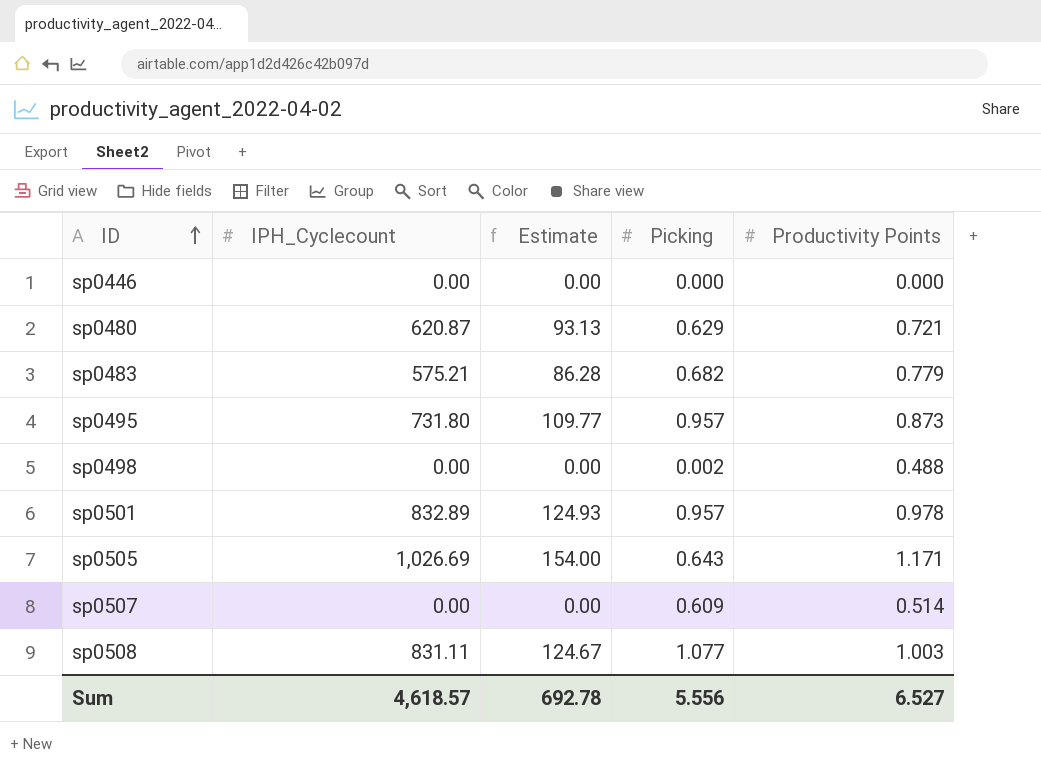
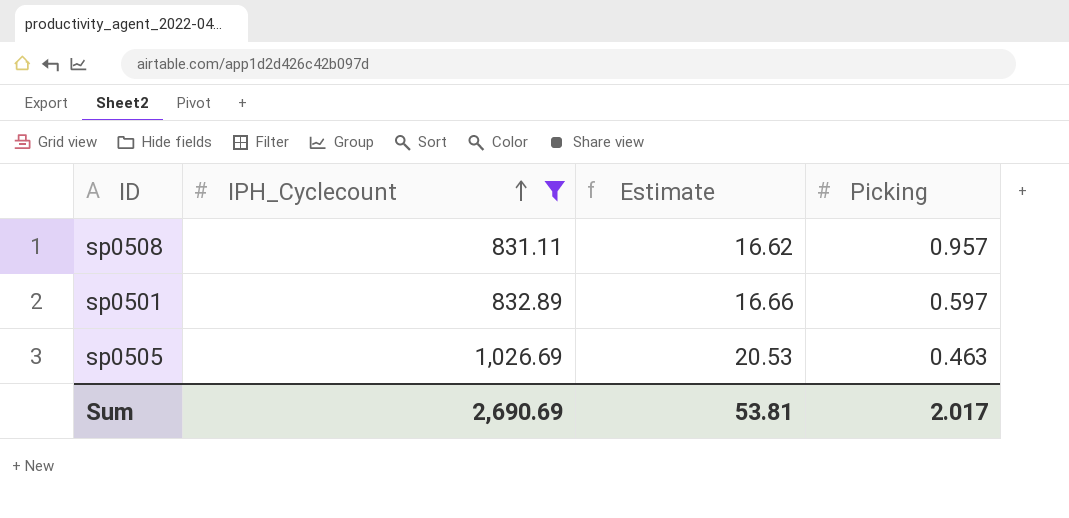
filter: none -> IPH_Cyclecount >= 831.11
row order: ID ascending -> IPH_Cyclecount ascending
column Productivity Points | position: 5 -> none
column Estimate | formula: [IPH_Cyclecount] * 0.15 -> [IPH_Cyclecount] * 0.02
sp0508 | Picking: 1.077 -> 0.957
sp0501 | Picking: 0.957 -> 0.597
sp0505 | Picking: 0.643 -> 0.463
Sum | IPH_Cyclecount: 4,618.57 -> 2,690.69
Sum | Estimate: 692.78 -> 53.81
Sum | Picking: 5.556 -> 2.017

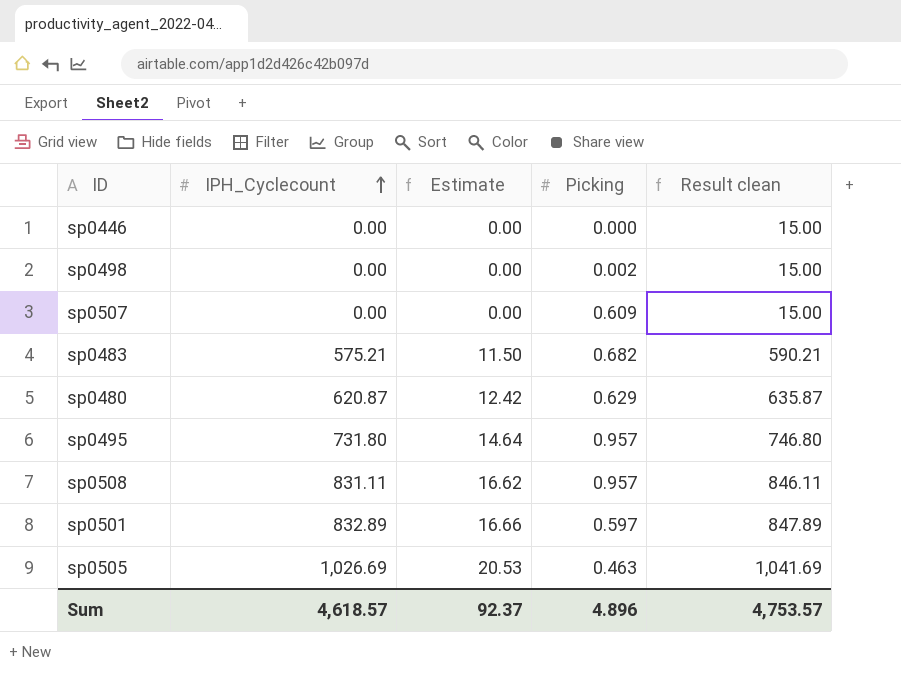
filter: IPH_Cyclecount >= 831.11 -> none
column Result clean | formula: none -> [IPH_Cyclecount] + 15
Sum | IPH_Cyclecount: 2,690.69 -> 4,618.57
Sum | Estimate: 53.81 -> 92.37
Sum | Picking: 2.017 -> 4.896

